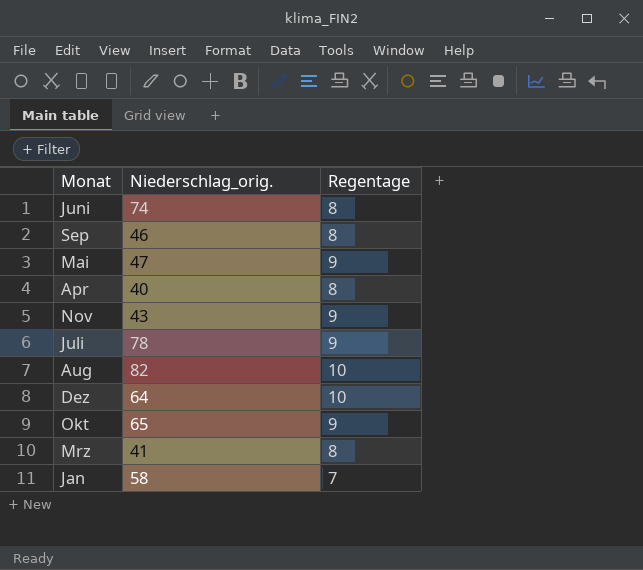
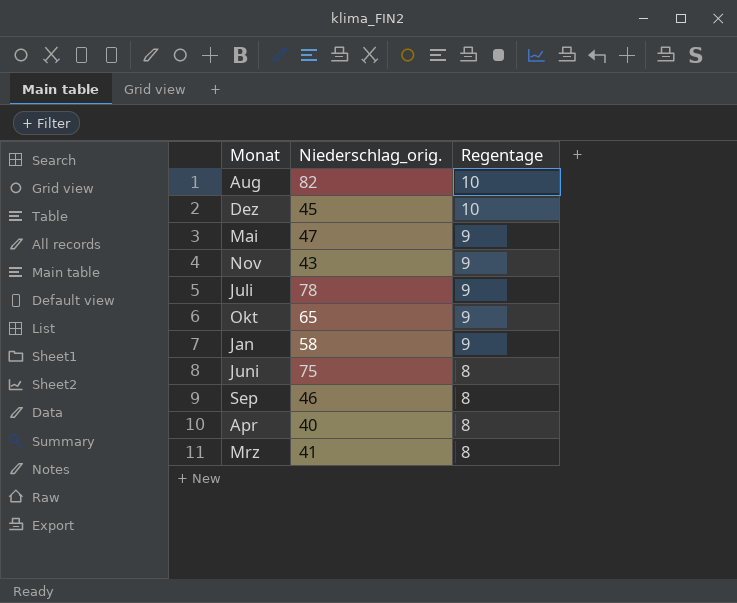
row order: none -> Regentage descending
Dez | Niederschlag_orig.: 64 -> 45
Jan | Regentage: 7 -> 9
Juni | Niederschlag_orig.: 74 -> 75

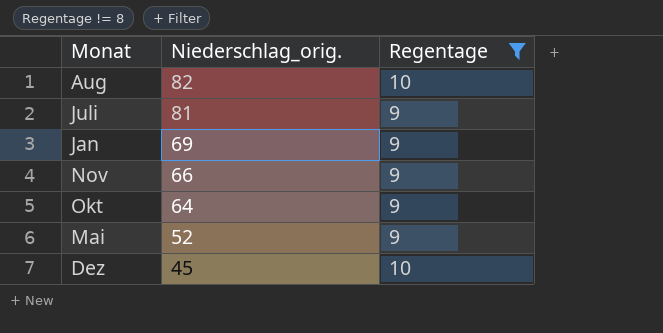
filter: none -> Regentage != 8
row order: Regentage descending -> Niederschlag_orig. descending
Juli | Niederschlag_orig.: 78 -> 81
Jan | Niederschlag_orig.: 58 -> 69
Nov | Niederschlag_orig.: 43 -> 66
Okt | Niederschlag_orig.: 65 -> 64
Mai | Niederschlag_orig.: 47 -> 52

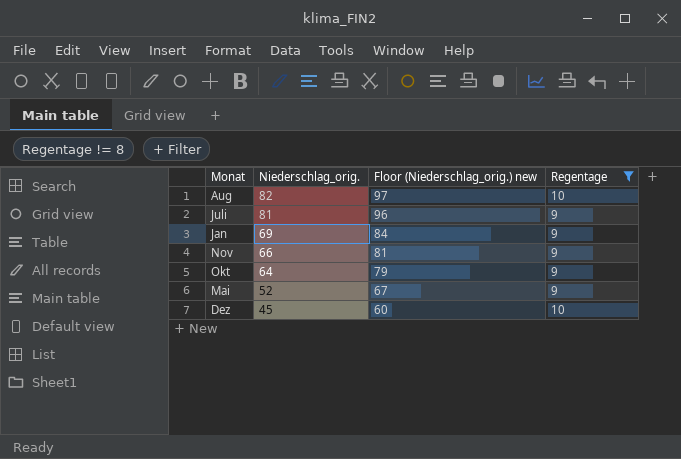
column Floor (Niederschlag_orig.) new | formula: none -> [Niederschlag_orig.] + 15

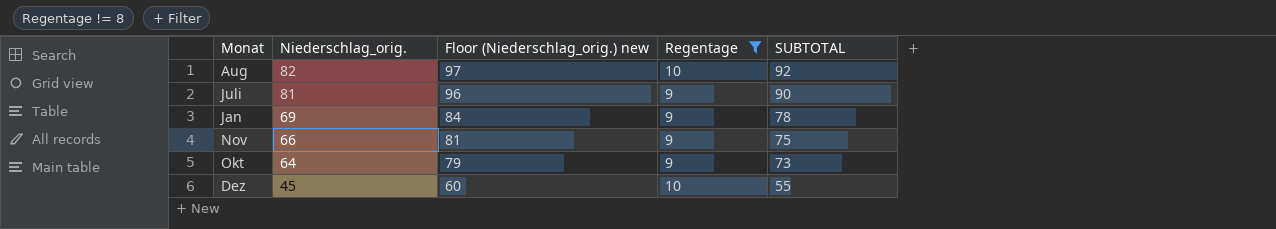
column SUBTOTAL | formula: none -> [Niederschlag_orig.] + [Regentage]
row Mai: 52 | 67 | 9 -> none

